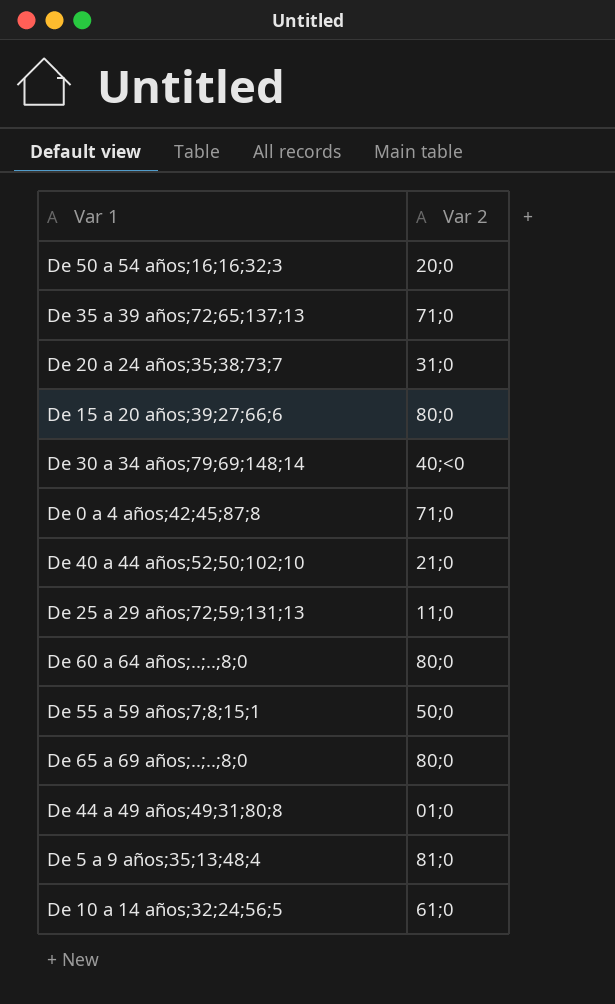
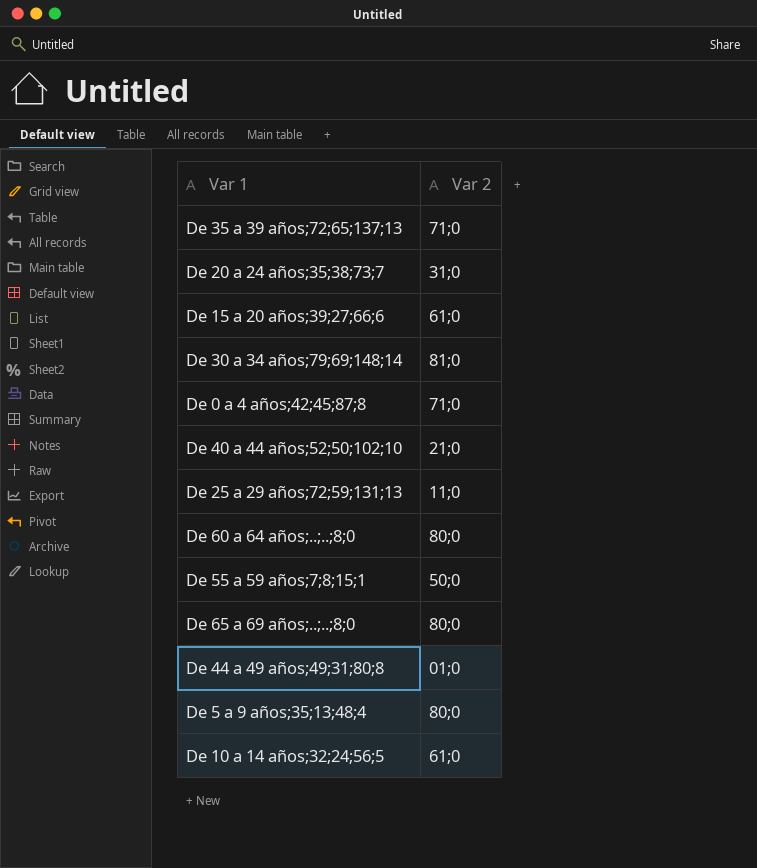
row De 50 a 54 años;16;16;32;3: 20;0 -> none
De 15 a 20 años;39;27;66;6 | Var 2: 80;0 -> 61;0
De 30 a 34 años;79;69;148;14 | Var 2: 40;<0 -> 81;0
De 5 a 9 años;35;13;48;4 | Var 2: 81;0 -> 80;0

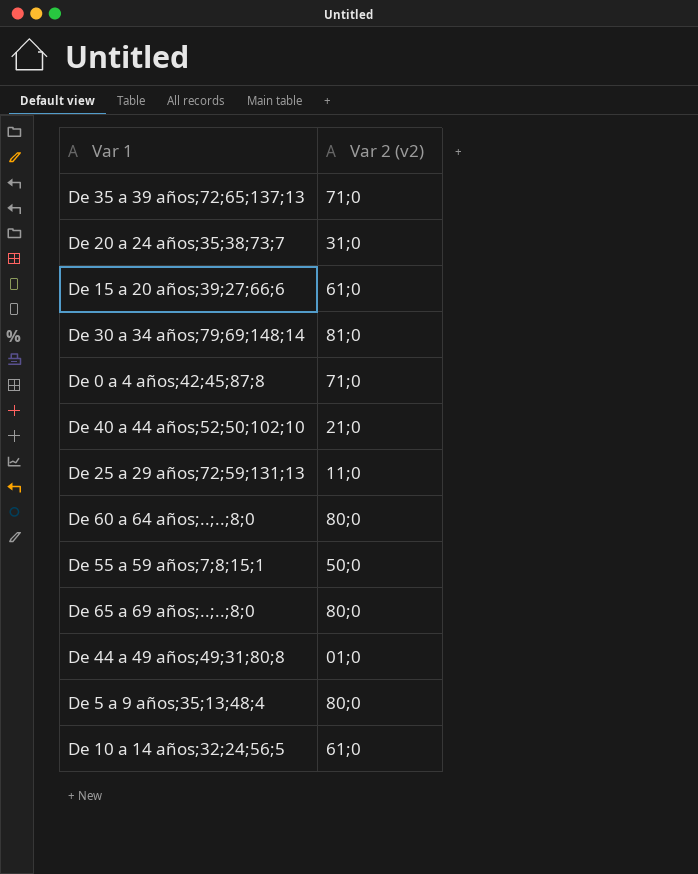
column name: Var 2 -> Var 2 (v2)

